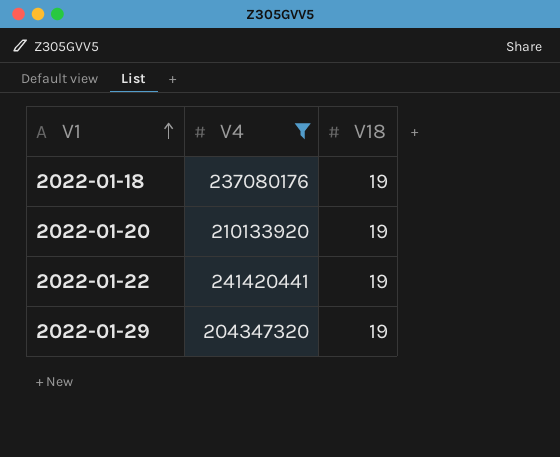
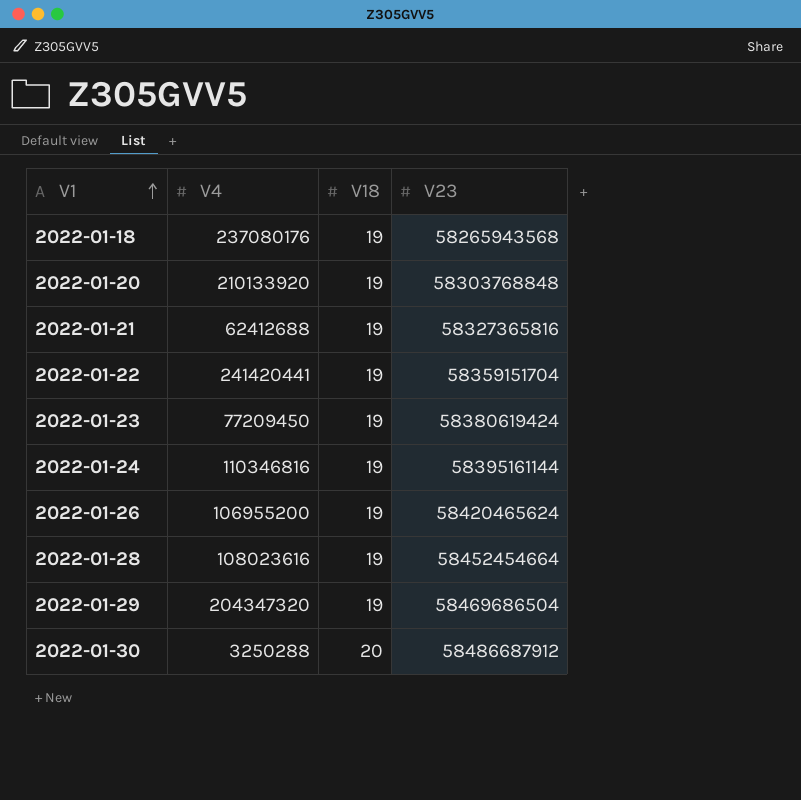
filter: V4 >= 204347320 -> none
column V23 | position: none -> 4

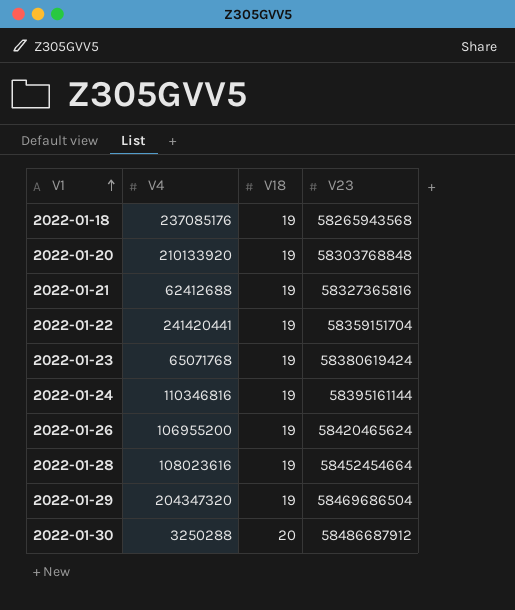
2022-01-18 | V4: 237080176 -> 237085176
2022-01-23 | V4: 77209450 -> 65071768

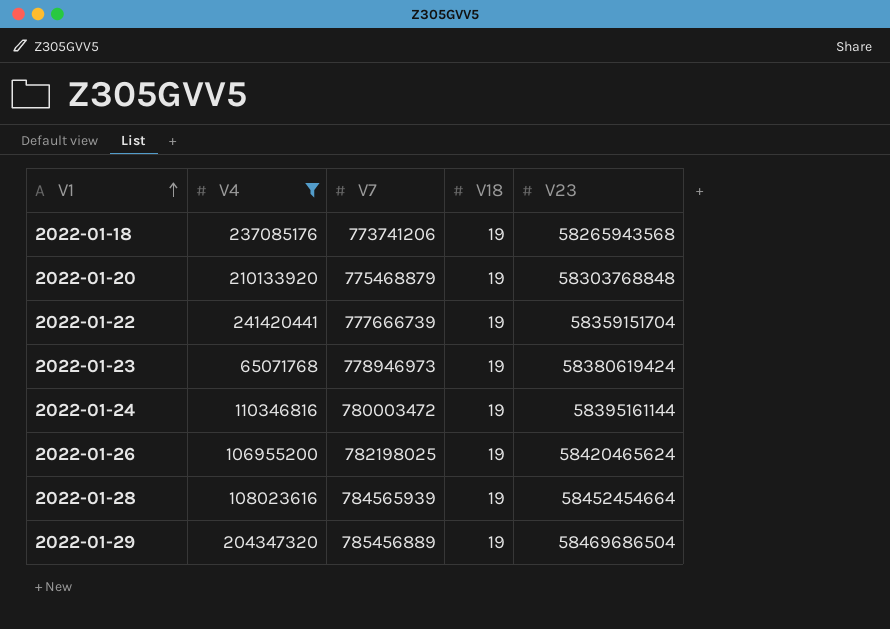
filter: none -> V4 >= 65071768
column V7 | position: none -> 3

